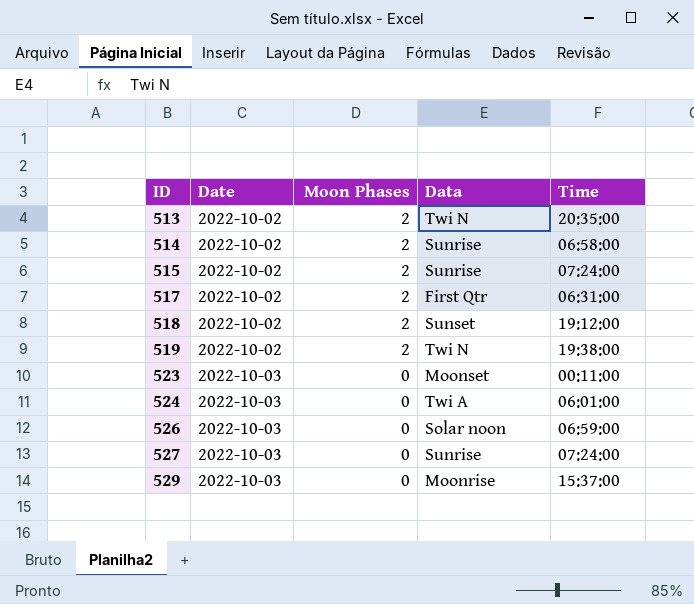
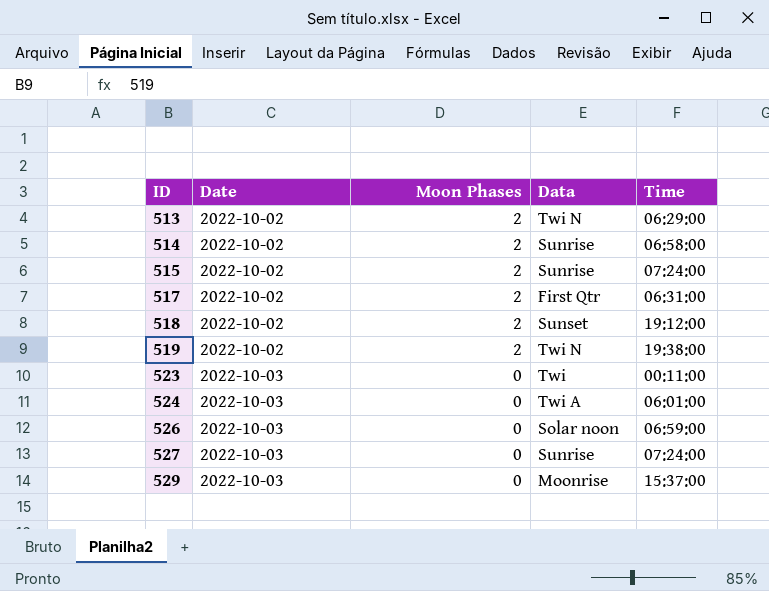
513 | Time: 20:35:00 -> 06:29:00
523 | Data: Moonset -> Twi

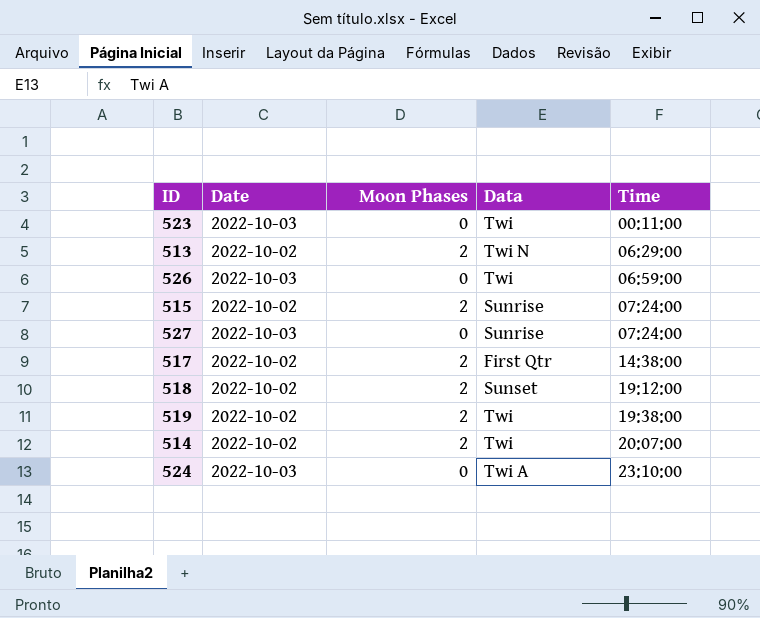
row order: ID ascending -> Time ascending
row 529: 2022-10-03 | 0 | Moonrise | 15:37:00 -> none
526 | Data: Solar noon -> Twi
517 | Time: 06:31:00 -> 14:38:00
519 | Data: Twi N -> Twi
514 | Data: Sunrise -> Twi
514 | Time: 06:58:00 -> 20:07:00
524 | Time: 06:01:00 -> 23:10:00

